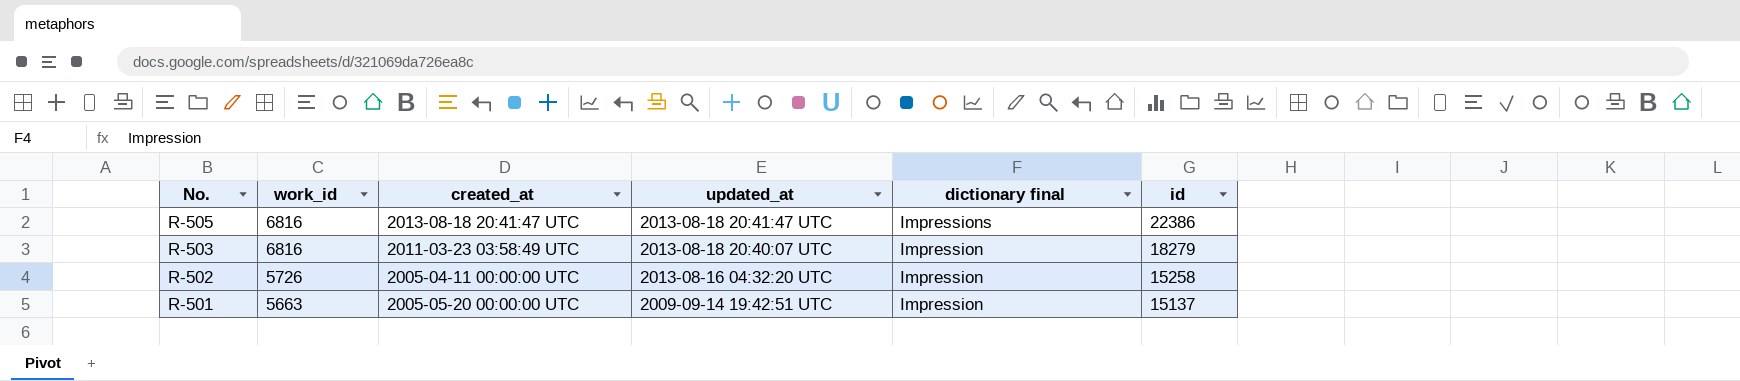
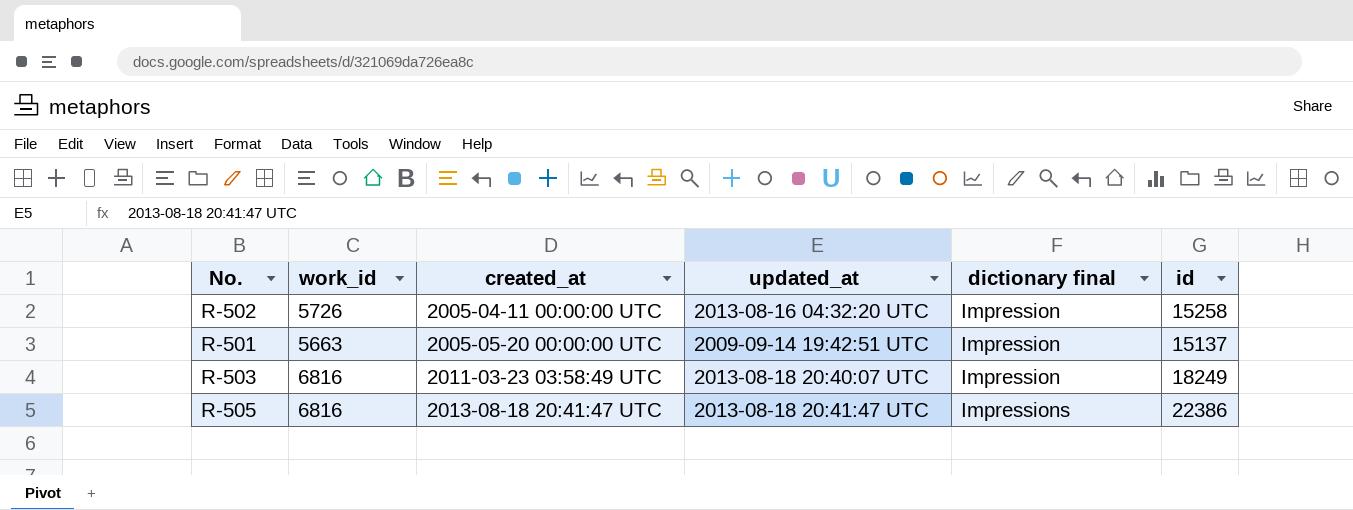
row order: No. descending -> created_at ascending
R-503 | id: 18279 -> 18249

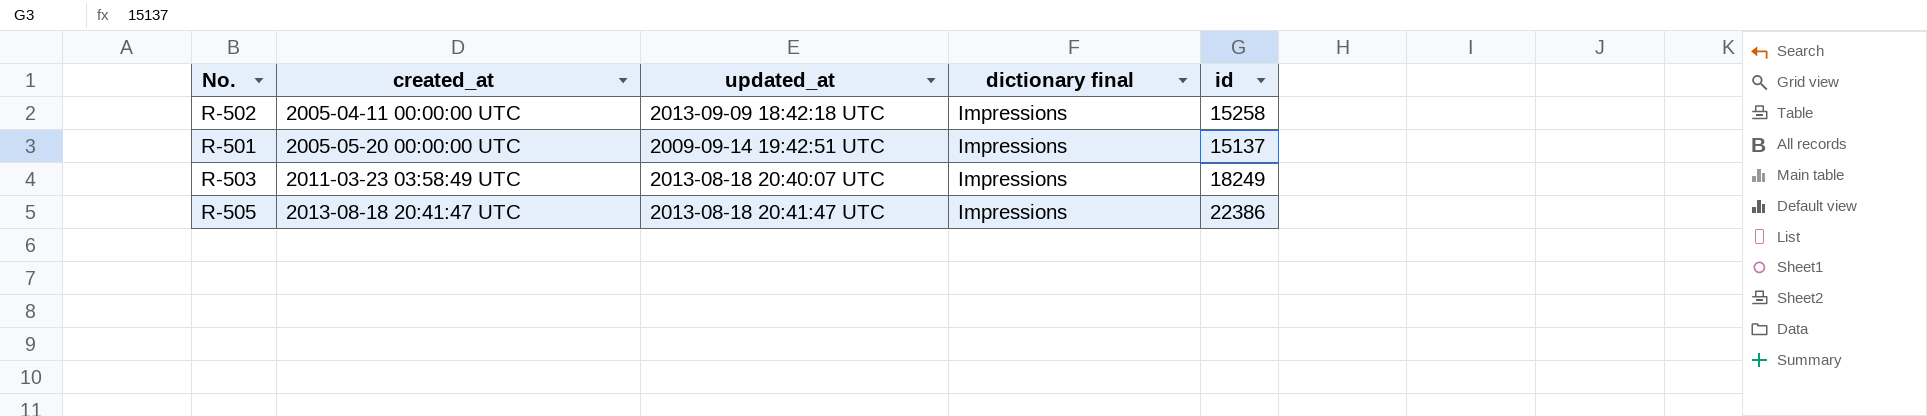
column work_id | position: 2 -> none
R-502 | updated_at: 2013-08-16 04:32:20 UTC -> 2013-09-09 18:42:18 UTC
R-502 | dictionary final: Impression -> Impressions
R-501 | dictionary final: Impression -> Impressions
R-503 | dictionary final: Impression -> Impressions

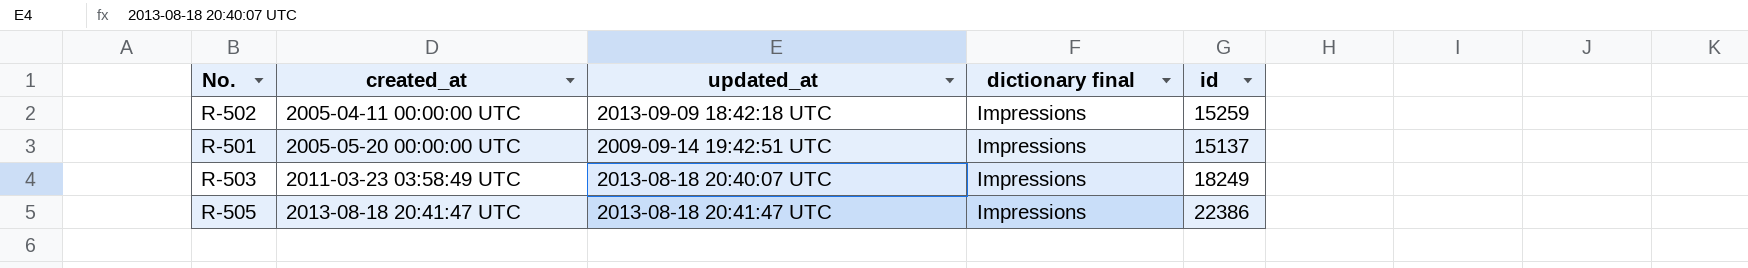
R-502 | id: 15258 -> 15259

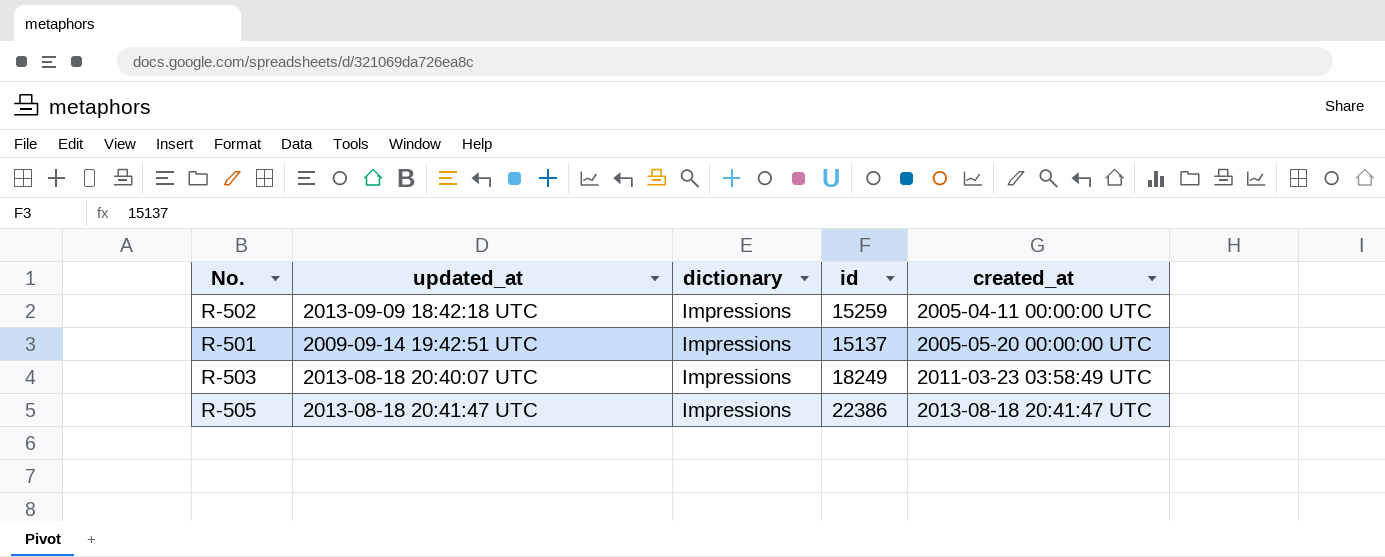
column name: dictionary final -> dictionary
column created_at | position: 2 -> 5

